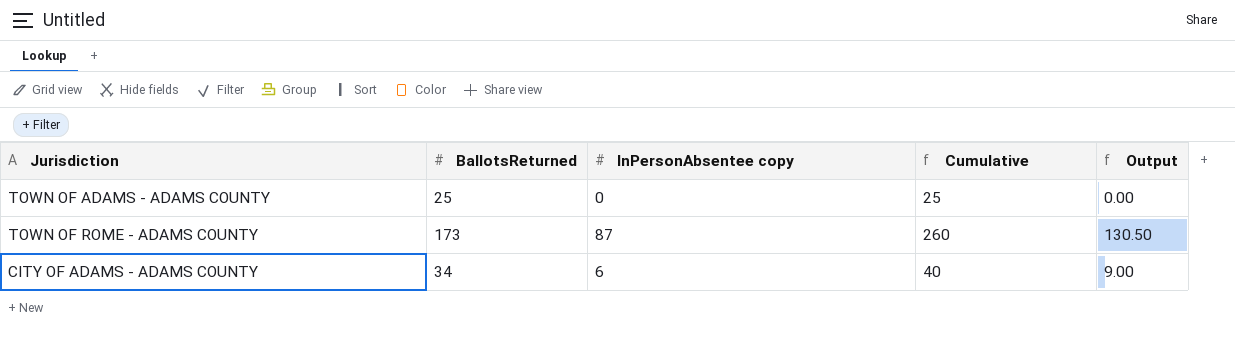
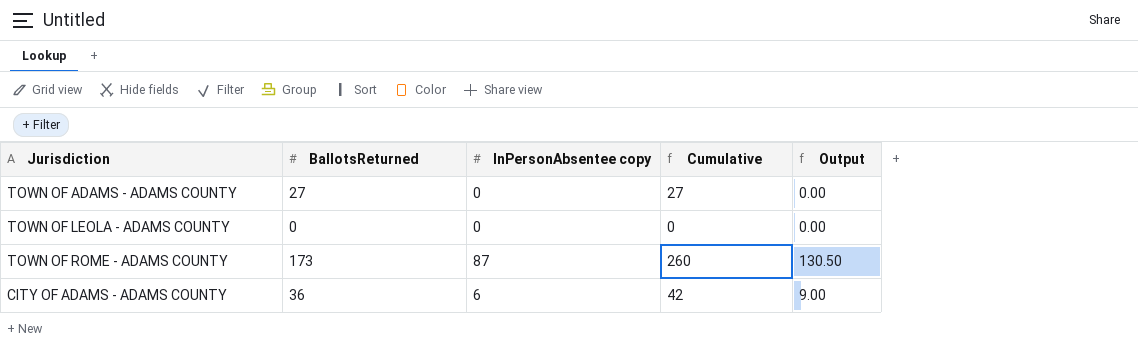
TOWN OF ADAMS - ADAMS COUNTY | BallotsReturned: 25 -> 27
TOWN OF ADAMS - ADAMS COUNTY | Cumulative: 25 -> 27
row TOWN OF LEOLA - ADAMS COUNTY: none -> 0 | 0 | 0 | 0.00
CITY OF ADAMS - ADAMS COUNTY | BallotsReturned: 34 -> 36
CITY OF ADAMS - ADAMS COUNTY | Cumulative: 40 -> 42

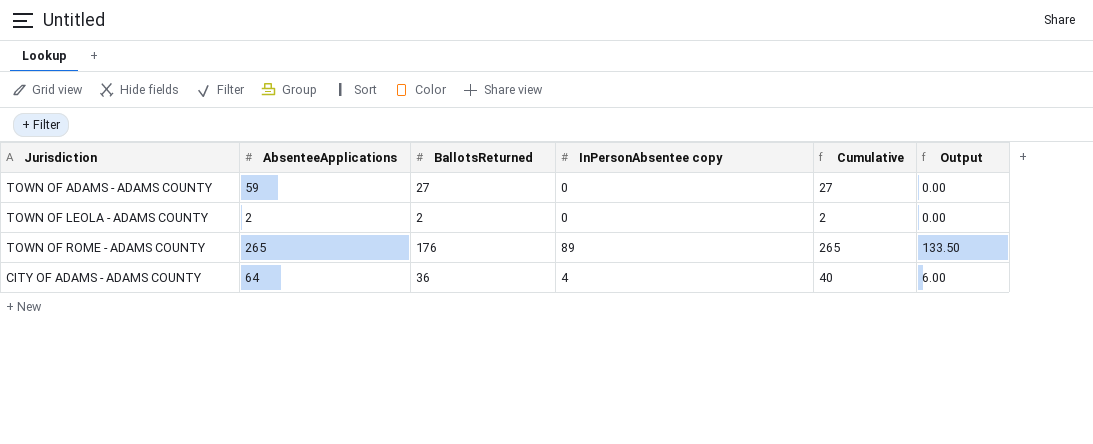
column AbsenteeApplications | position: none -> 2
TOWN OF LEOLA - ADAMS COUNTY | BallotsReturned: 0 -> 2
TOWN OF LEOLA - ADAMS COUNTY | Cumulative: 0 -> 2
TOWN OF ROME - ADAMS COUNTY | BallotsReturned: 173 -> 176
TOWN OF ROME - ADAMS COUNTY | InPersonAbsentee copy: 87 -> 89
TOWN OF ROME - ADAMS COUNTY | Cumulative: 260 -> 265
TOWN OF ROME - ADAMS COUNTY | Output: 130.50 -> 133.50
CITY OF ADAMS - ADAMS COUNTY | InPersonAbsentee copy: 6 -> 4
CITY OF ADAMS - ADAMS COUNTY | Cumulative: 42 -> 40
CITY OF ADAMS - ADAMS COUNTY | Output: 9.00 -> 6.00

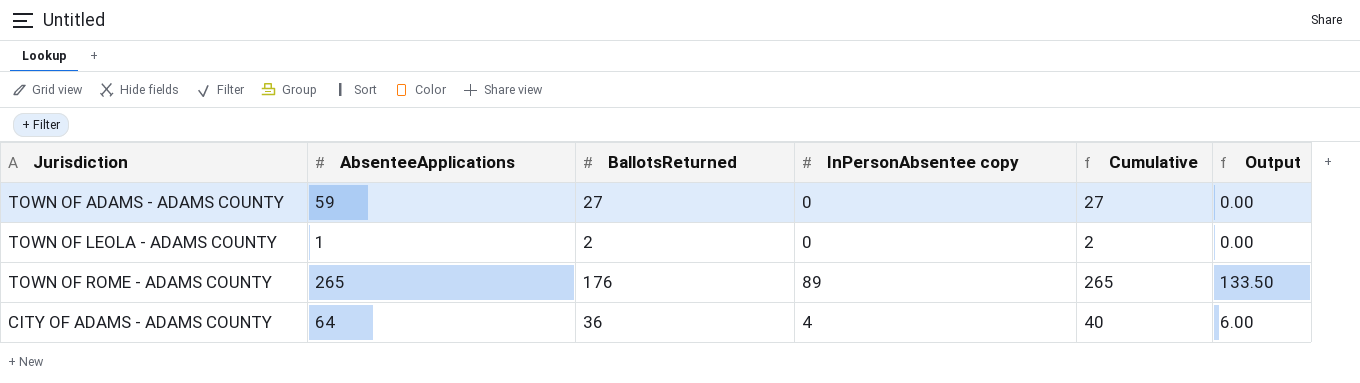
TOWN OF LEOLA - ADAMS COUNTY | AbsenteeApplications: 2 -> 1

